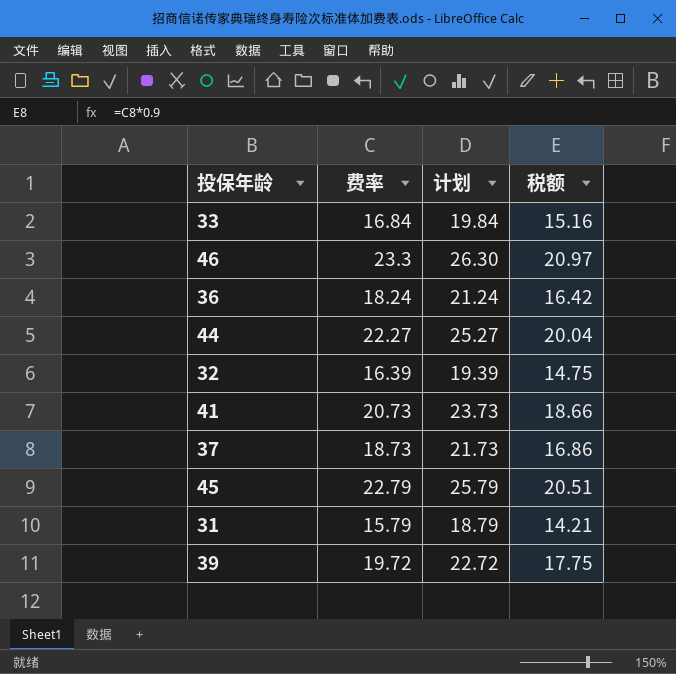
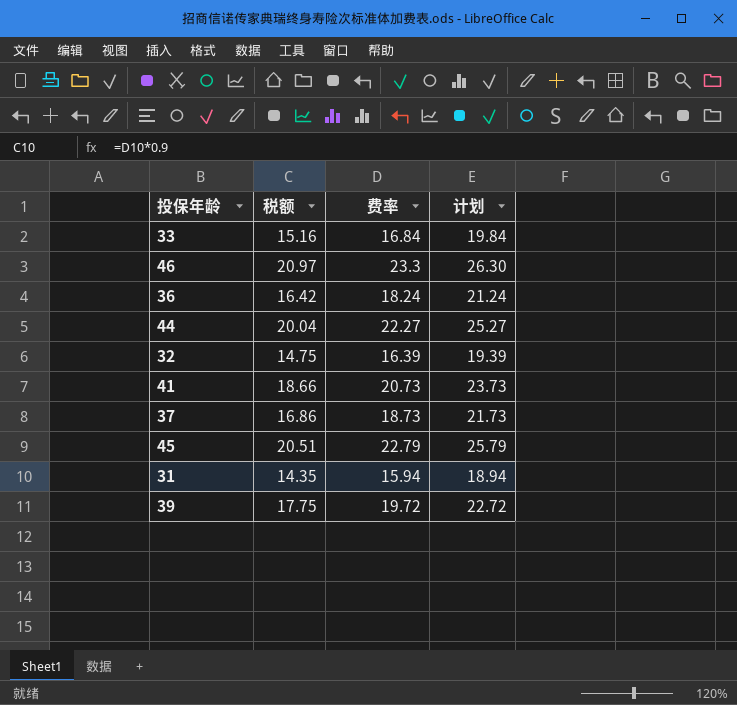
column 税额 | position: 4 -> 2
31 | 税额: 14.21 -> 14.35
31 | 费率: 15.79 -> 15.94
31 | 计划: 18.79 -> 18.94

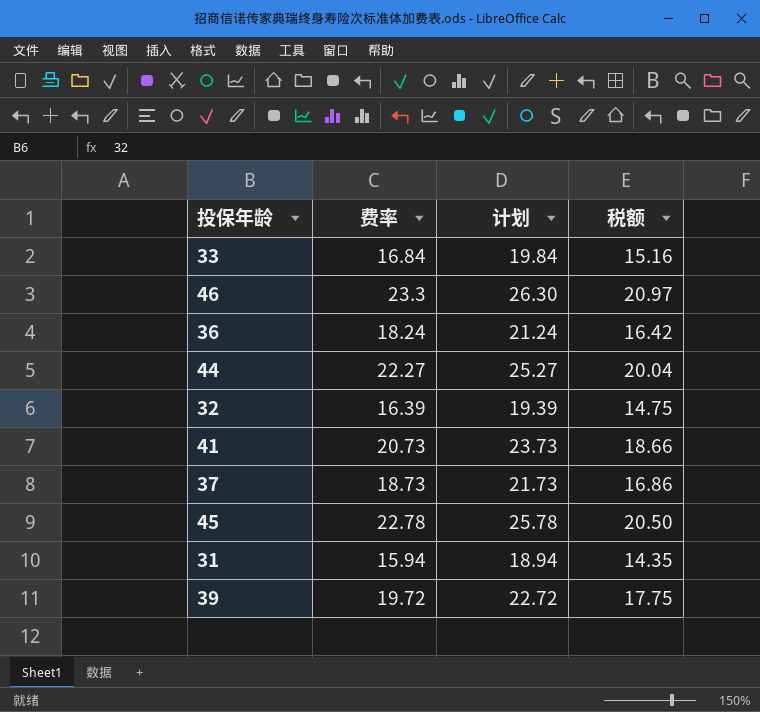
column 税额 | position: 2 -> 4
45 | 费率: 22.79 -> 22.78
45 | 计划: 25.79 -> 25.78
45 | 税额: 20.51 -> 20.50

